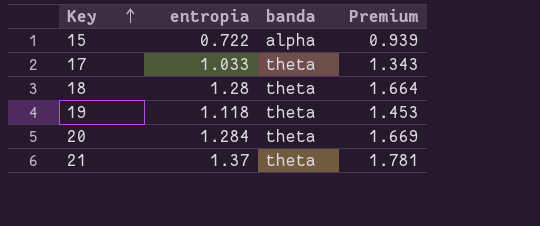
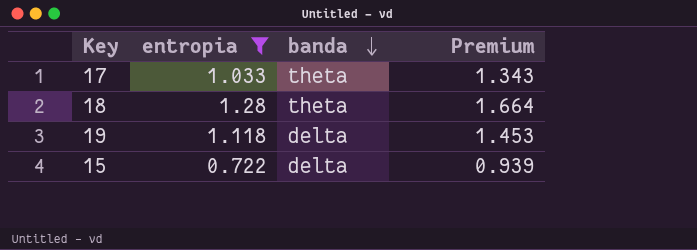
filter: none -> entropia <= 1.28
row order: Key ascending -> banda descending
19 | banda: theta -> delta
15 | banda: alpha -> delta

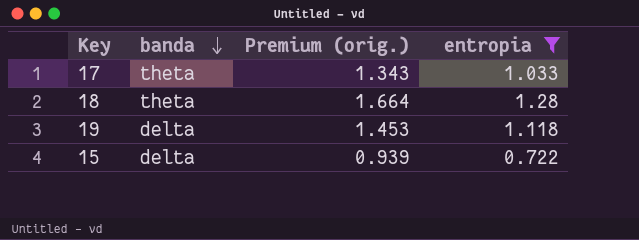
column name: Premium -> Premium (orig.)
column entropia | position: 2 -> 4

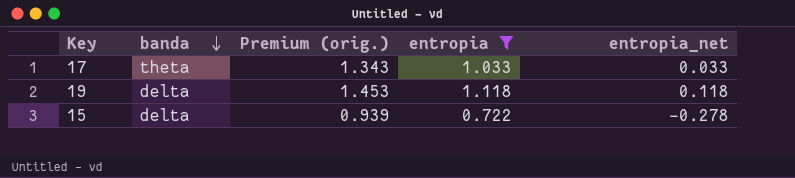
column entropia_net | formula: none -> [entropia] - 1
row 18: theta | 1.664 | 1.28 -> none

